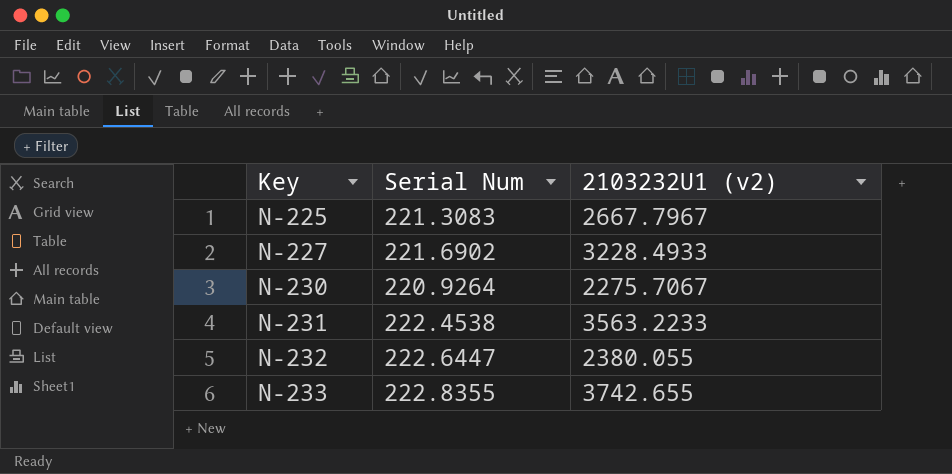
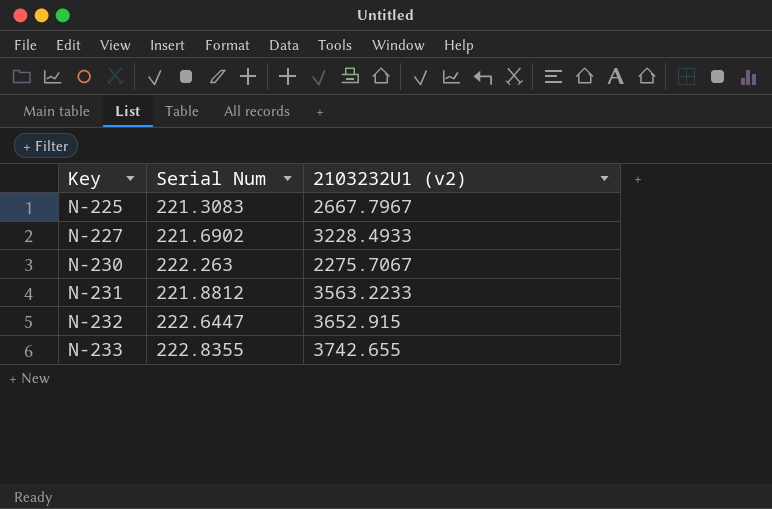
N-230 | Serial Num: 220.9264 -> 222.263
N-231 | Serial Num: 222.4538 -> 221.8812
N-232 | 2103232U1 (v2): 2380.055 -> 3652.915

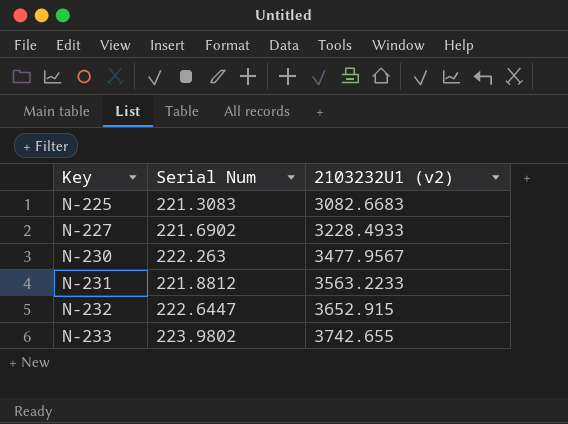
N-225 | 2103232U1 (v2): 2667.7967 -> 3082.6683
N-230 | 2103232U1 (v2): 2275.7067 -> 3477.9567
N-233 | Serial Num: 222.8355 -> 223.9802

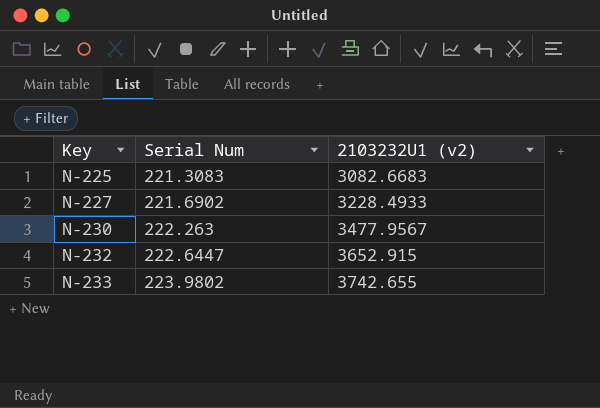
row N-231: 221.8812 | 3563.2233 -> none

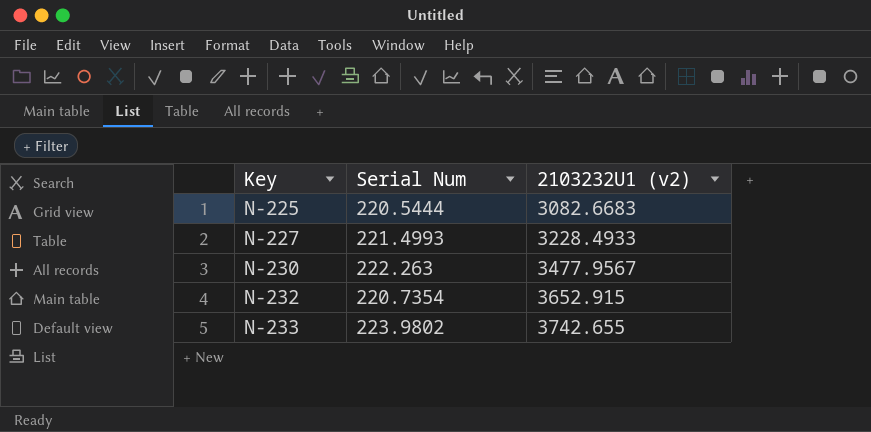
N-225 | Serial Num: 221.3083 -> 220.5444
N-227 | Serial Num: 221.6902 -> 221.4993
N-232 | Serial Num: 222.6447 -> 220.7354

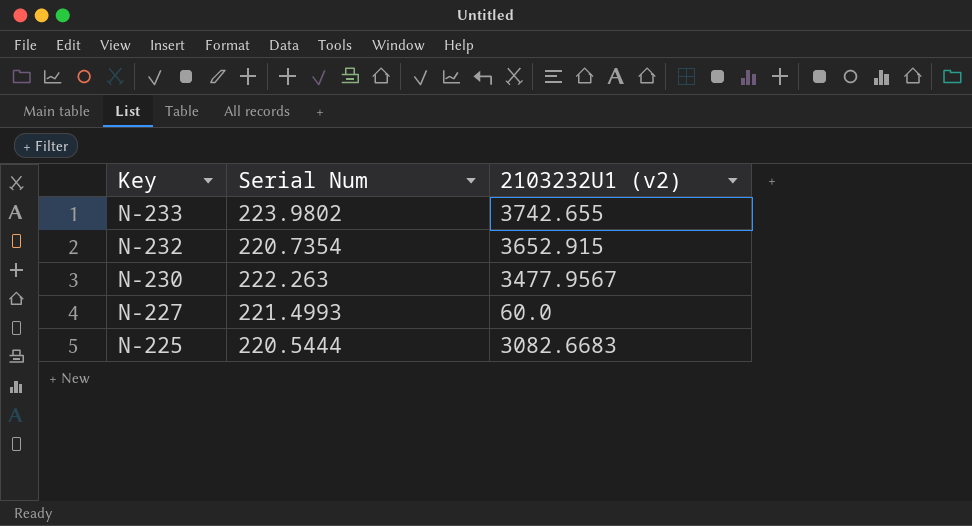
row order: Key ascending -> Key descending
N-227 | 2103232U1 (v2): 3228.4933 -> 60.0

